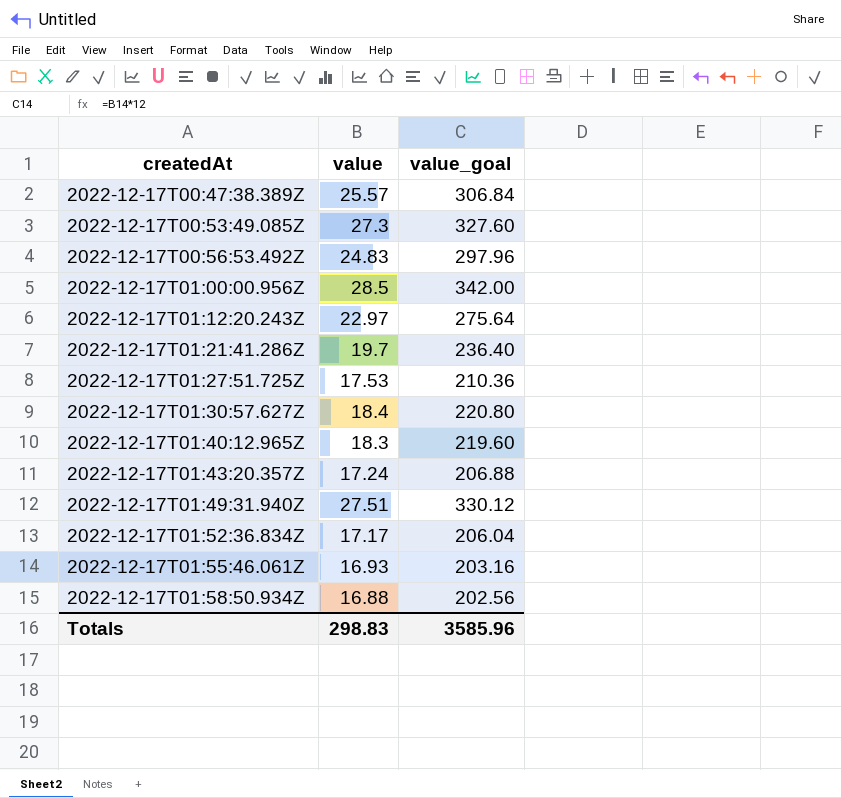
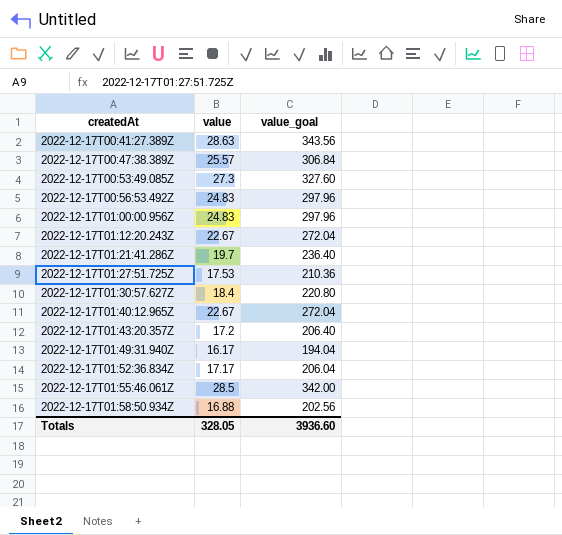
row 2022-12-17T00:41:27.389Z: none -> 28.63 | 343.56
2022-12-17T01:00:00.956Z | value: 28.5 -> 24.83
2022-12-17T01:00:00.956Z | value_goal: 342.00 -> 297.96
2022-12-17T01:12:20.243Z | value: 22.97 -> 22.67
2022-12-17T01:12:20.243Z | value_goal: 275.64 -> 272.04
2022-12-17T01:40:12.965Z | value: 18.3 -> 22.67
2022-12-17T01:40:12.965Z | value_goal: 219.60 -> 272.04
2022-12-17T01:43:20.357Z | value: 17.24 -> 17.2
2022-12-17T01:43:20.357Z | value_goal: 206.88 -> 206.40
2022-12-17T01:49:31.940Z | value: 27.51 -> 16.17
2022-12-17T01:49:31.940Z | value_goal: 330.12 -> 194.04
2022-12-17T01:55:46.061Z | value: 16.93 -> 28.5
2022-12-17T01:55:46.061Z | value_goal: 203.16 -> 342.00
Totals | value: 298.83 -> 328.05
Totals | value_goal: 3585.96 -> 3936.60

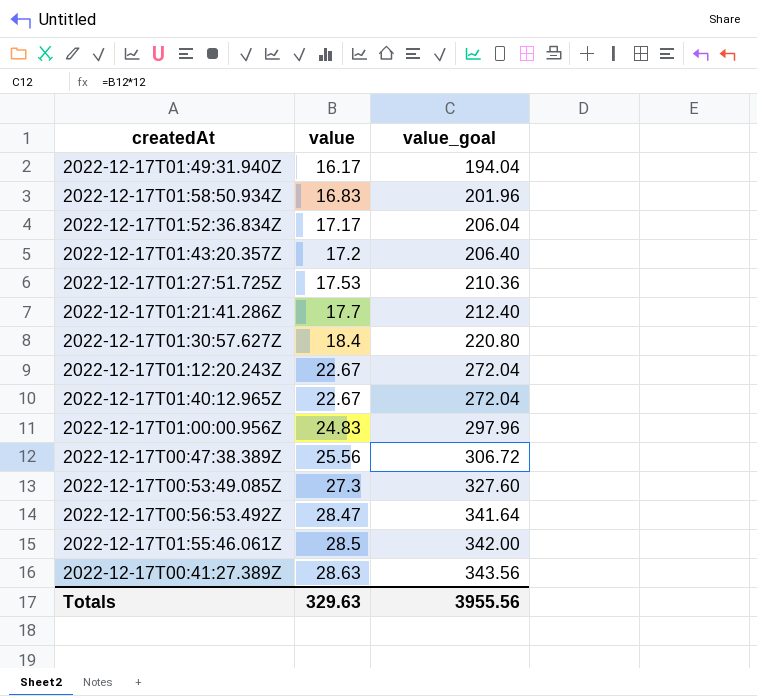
row order: createdAt ascending -> value ascending
2022-12-17T01:58:50.934Z | value: 16.88 -> 16.83
2022-12-17T01:58:50.934Z | value_goal: 202.56 -> 201.96
2022-12-17T01:21:41.286Z | value: 19.7 -> 17.7
2022-12-17T01:21:41.286Z | value_goal: 236.40 -> 212.40
2022-12-17T00:47:38.389Z | value: 25.57 -> 25.56
2022-12-17T00:47:38.389Z | value_goal: 306.84 -> 306.72
2022-12-17T00:56:53.492Z | value: 24.83 -> 28.47
2022-12-17T00:56:53.492Z | value_goal: 297.96 -> 341.64
Totals | value: 328.05 -> 329.63
Totals | value_goal: 3936.60 -> 3955.56

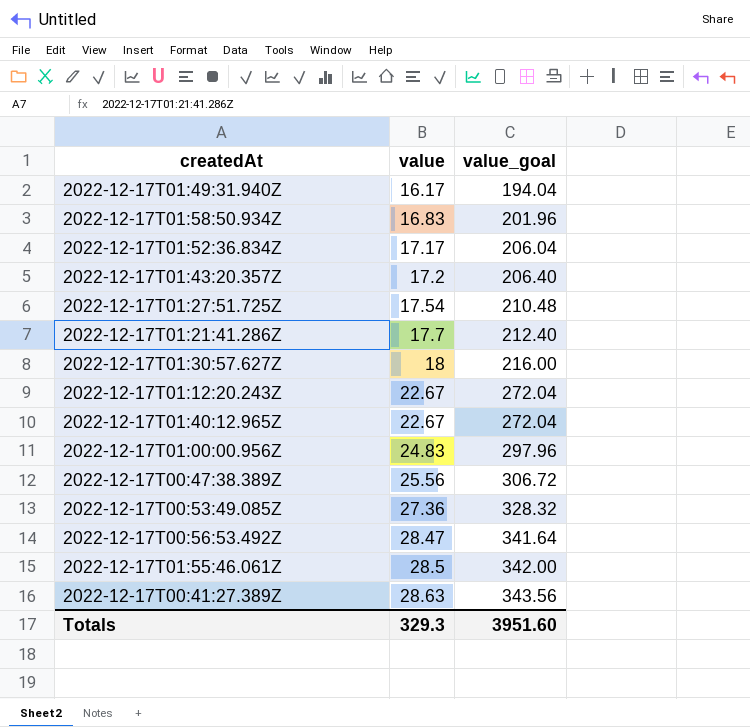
2022-12-17T01:27:51.725Z | value: 17.53 -> 17.54
2022-12-17T01:27:51.725Z | value_goal: 210.36 -> 210.48
2022-12-17T01:30:57.627Z | value: 18.4 -> 18
2022-12-17T01:30:57.627Z | value_goal: 220.80 -> 216.00
2022-12-17T00:53:49.085Z | value: 27.3 -> 27.36
2022-12-17T00:53:49.085Z | value_goal: 327.60 -> 328.32
Totals | value: 329.63 -> 329.3
Totals | value_goal: 3955.56 -> 3951.60

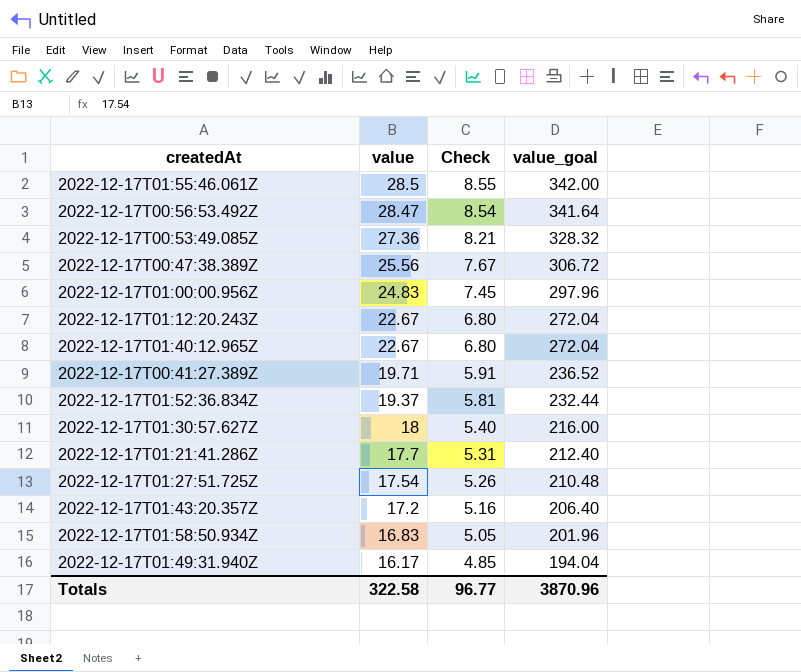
row order: value ascending -> value descending
column Check | formula: none -> [value] * 0.3
2022-12-17T00:41:27.389Z | value: 28.63 -> 19.71
2022-12-17T00:41:27.389Z | value_goal: 343.56 -> 236.52
2022-12-17T01:52:36.834Z | value: 17.17 -> 19.37
2022-12-17T01:52:36.834Z | value_goal: 206.04 -> 232.44
Totals | value: 329.3 -> 322.58
Totals | value_goal: 3951.60 -> 3870.96

